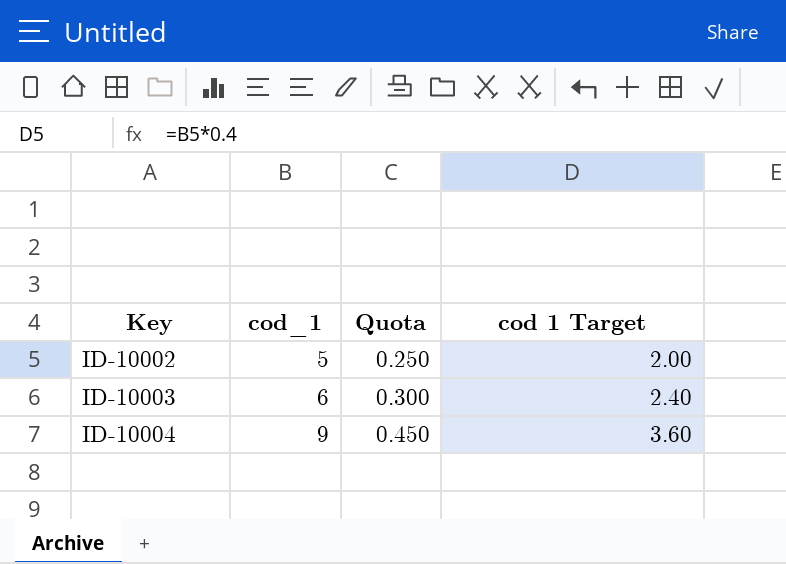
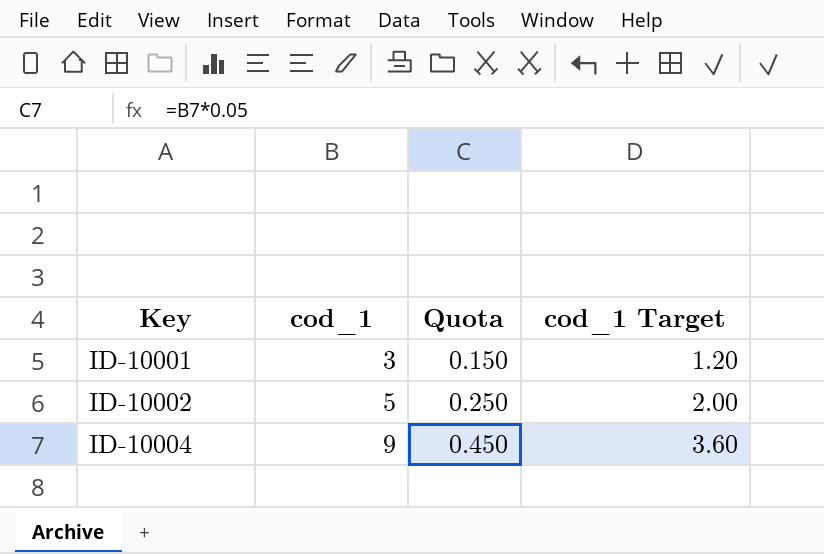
column name: cod 1 Target -> cod_1 Target
row ID-10003: 6 | 0.300 | 2.40 -> none
row ID-10001: none -> 3 | 0.150 | 1.20

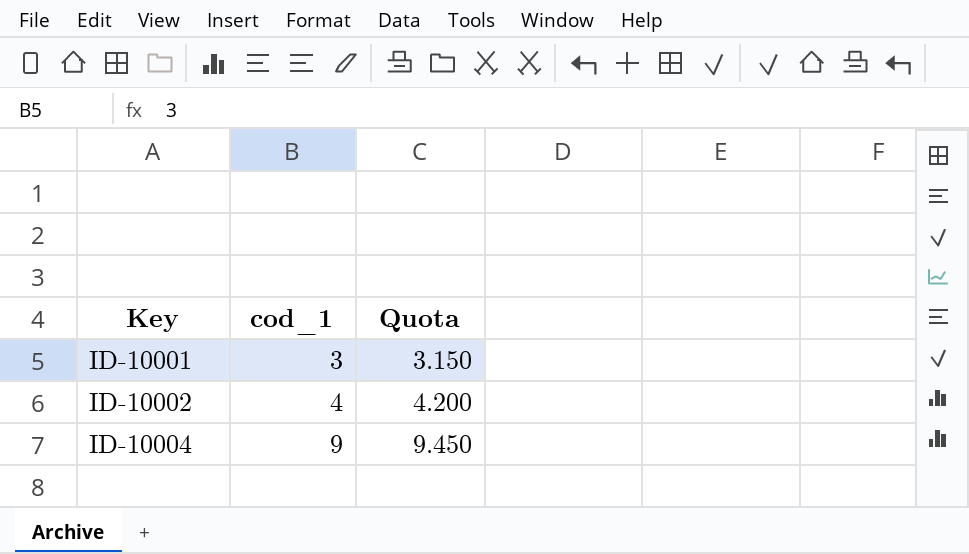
column cod_1 Target | formula: [cod_1] * 0.4 -> none
column Quota | formula: [cod_1] * 0.05 -> [cod_1] * 1.05
ID-10002 | cod_1: 5 -> 4

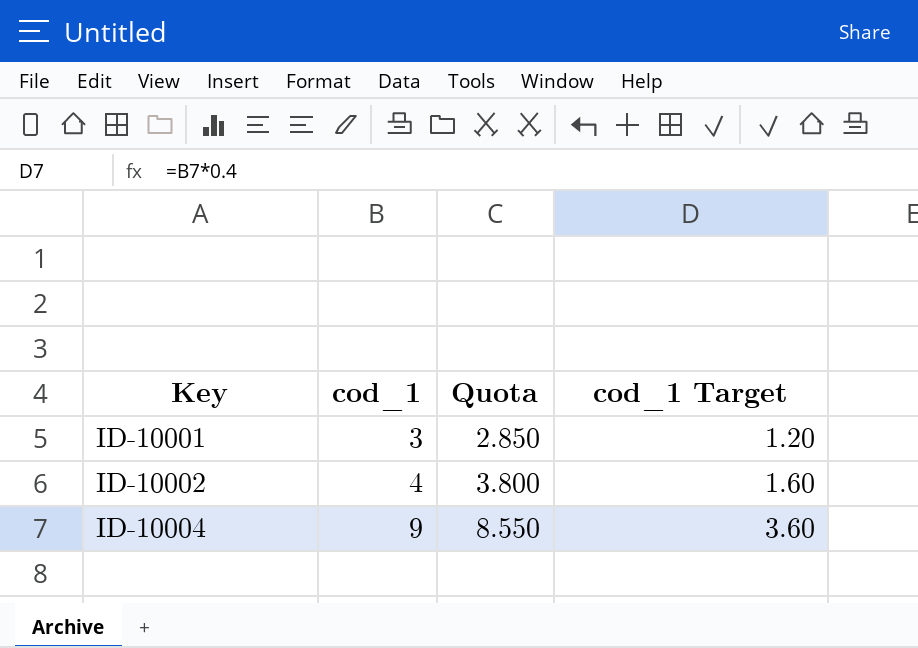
column Quota | formula: [cod_1] * 1.05 -> [cod_1] * 0.95
column cod_1 Target | formula: none -> [cod_1] * 0.4

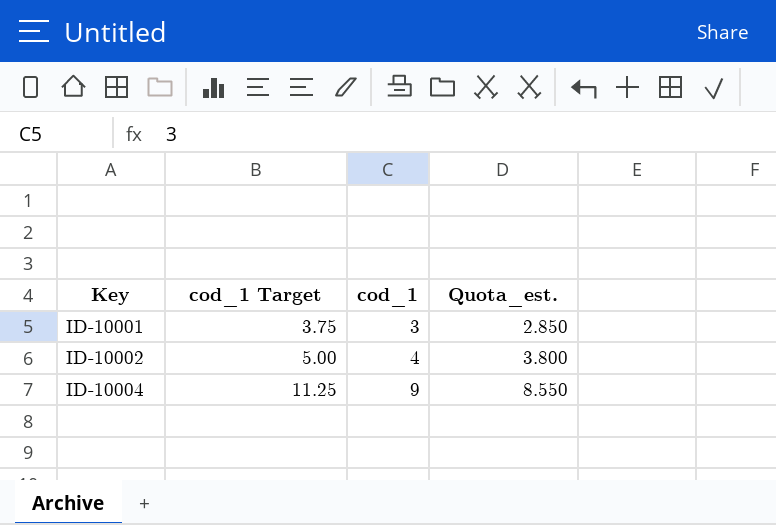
column cod_1 Target | formula: [cod_1] * 0.4 -> [cod_1] * 1.25
column cod_1 Target | position: 4 -> 2
column name: Quota -> Quota_est.

